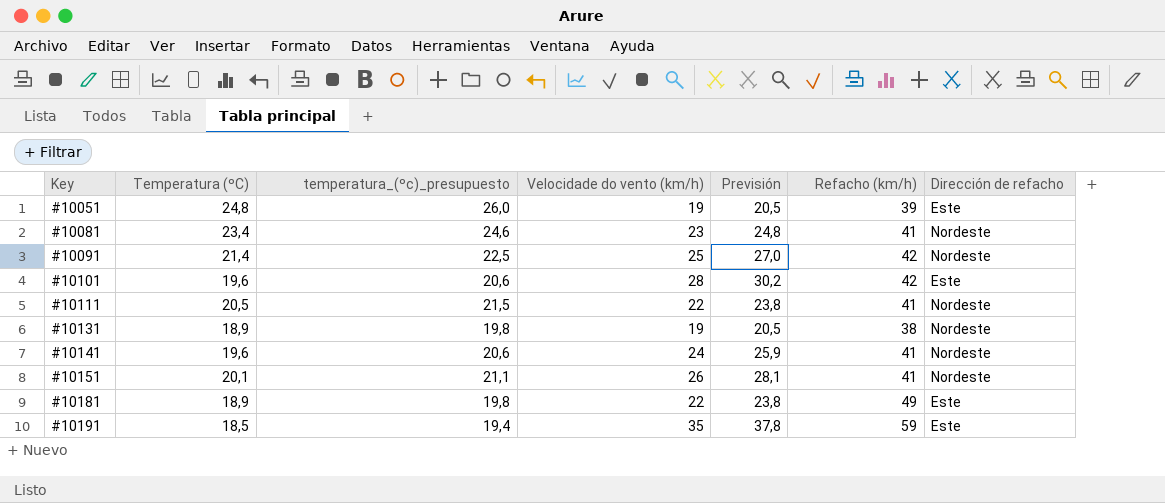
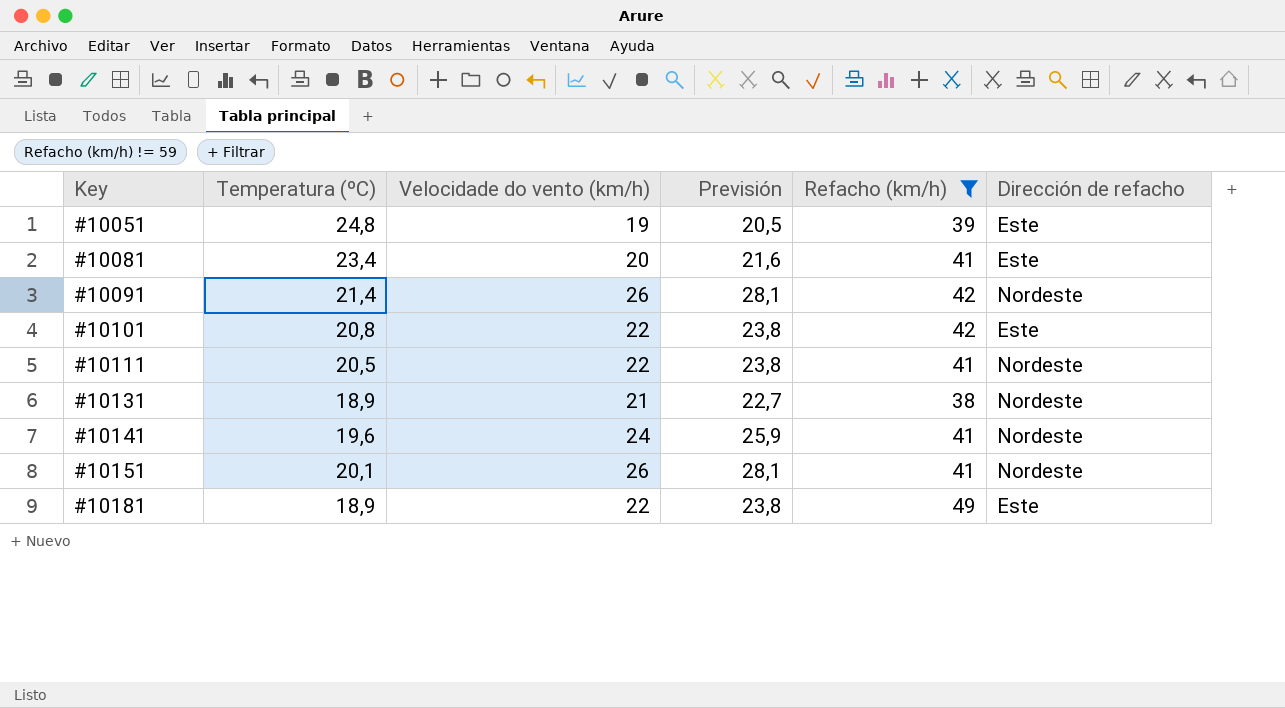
filter: none -> Refacho (km/h) != 59
column temperatura_(ºc)_presupuesto | formula: [Temperatura (ºC)] * 1,05 -> none
#10081 | Velocidade do vento (km/h): 23 -> 20
#10081 | Previsión: 24,8 -> 21,6
#10081 | Dirección de refacho: Nordeste -> Este
#10091 | Velocidade do vento (km/h): 25 -> 26
#10091 | Previsión: 27,0 -> 28,1
#10101 | Temperatura (ºC): 19,6 -> 20,8
#10101 | Velocidade do vento (km/h): 28 -> 22
#10101 | Previsión: 30,2 -> 23,8
#10131 | Velocidade do vento (km/h): 19 -> 21
#10131 | Previsión: 20,5 -> 22,7

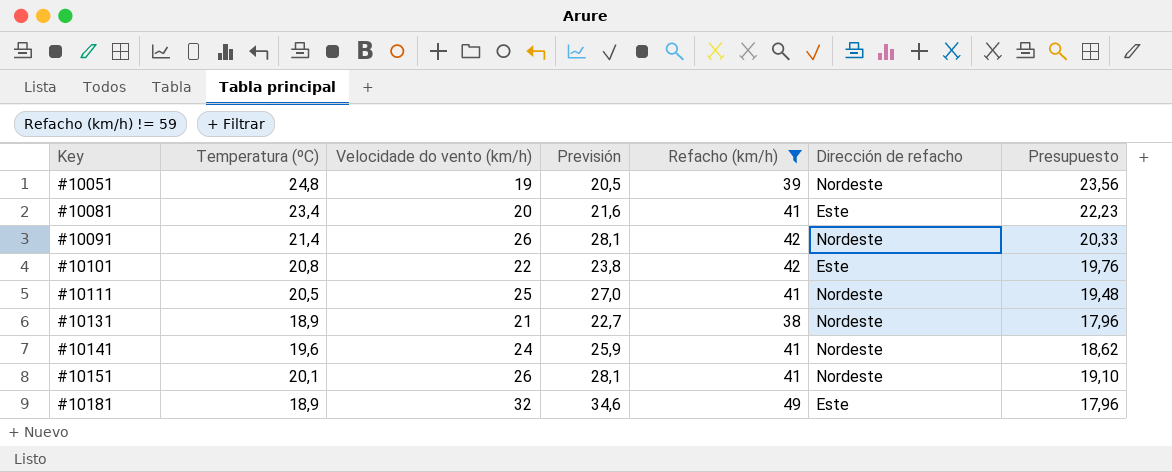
column Presupuesto | formula: none -> [Temperatura (ºC)] * 0,95
#10051 | Dirección de refacho: Este -> Nordeste
#10111 | Velocidade do vento (km/h): 22 -> 25
#10111 | Previsión: 23,8 -> 27,0
#10181 | Velocidade do vento (km/h): 22 -> 32
#10181 | Previsión: 23,8 -> 34,6

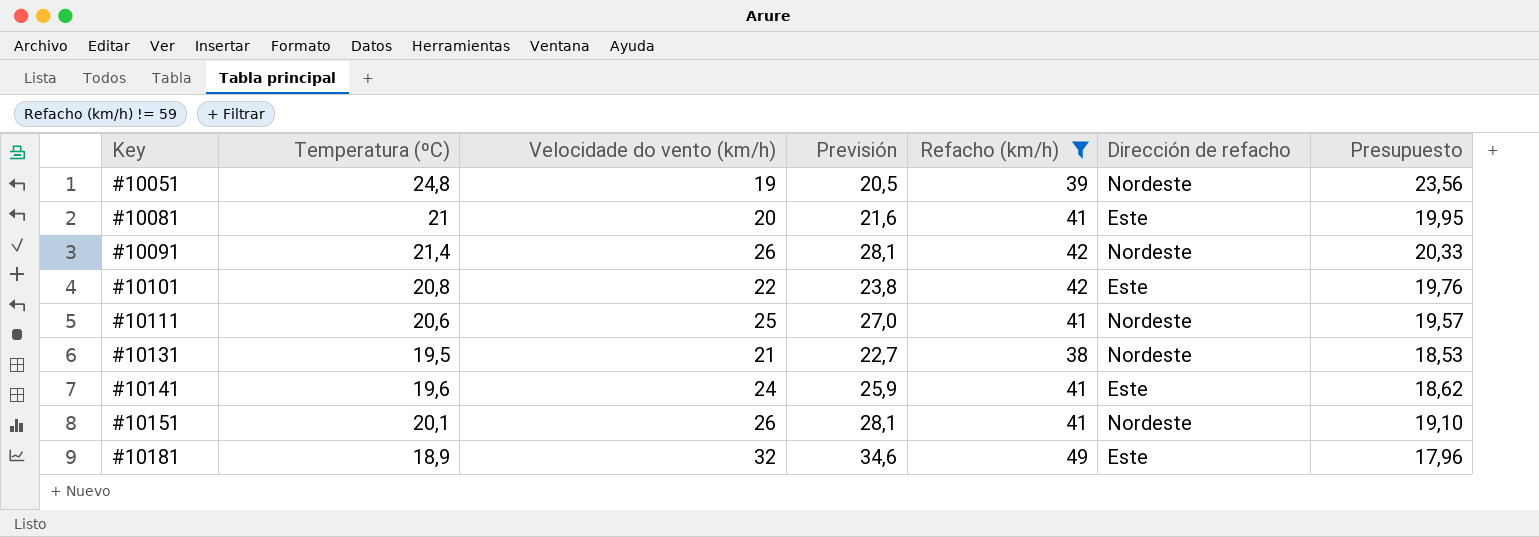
#10081 | Temperatura (ºC): 23,4 -> 21
#10081 | Presupuesto: 22,23 -> 19,95
#10111 | Temperatura (ºC): 20,5 -> 20,6
#10111 | Presupuesto: 19,48 -> 19,57
#10131 | Temperatura (ºC): 18,9 -> 19,5
#10131 | Presupuesto: 17,96 -> 18,53
#10141 | Dirección de refacho: Nordeste -> Este

